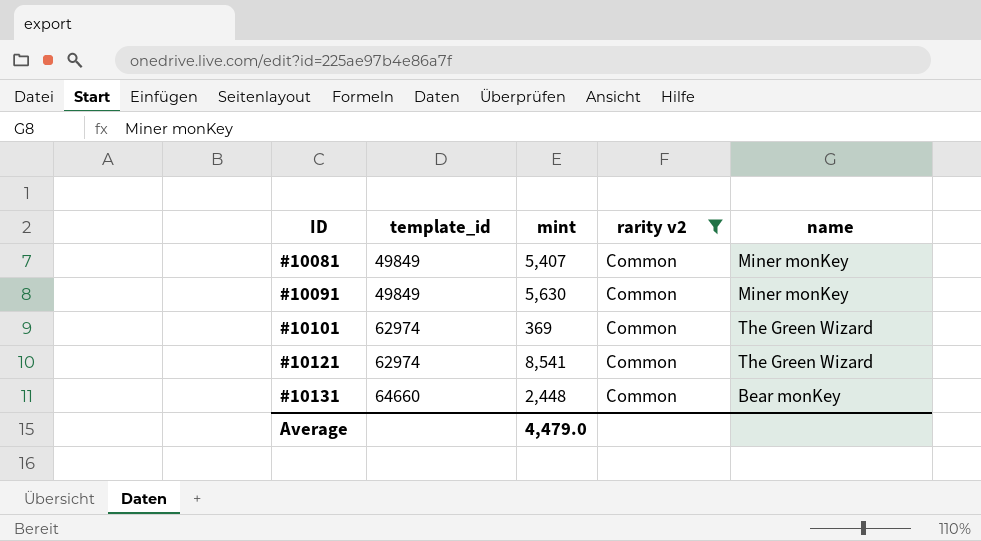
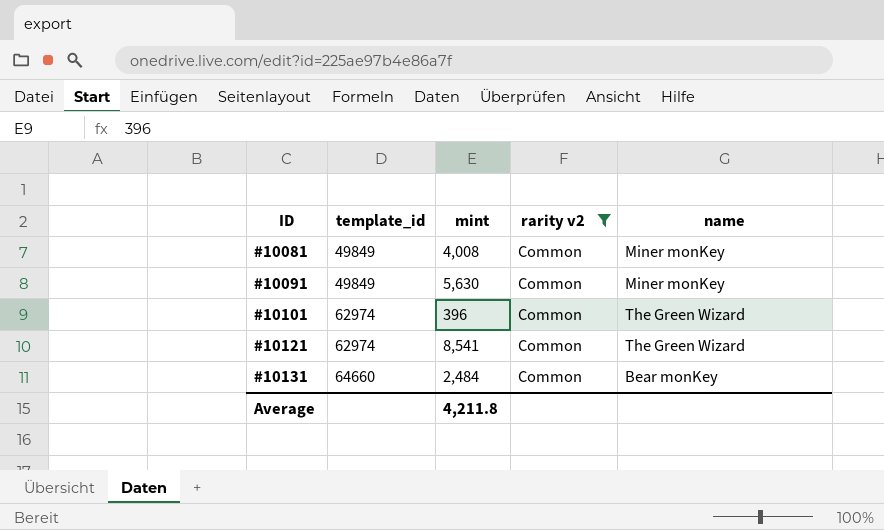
#10081 | mint: 5,407 -> 4,008
#10101 | mint: 369 -> 396
#10131 | mint: 2,448 -> 2,484
Average | mint: 4,479.0 -> 4,211.8

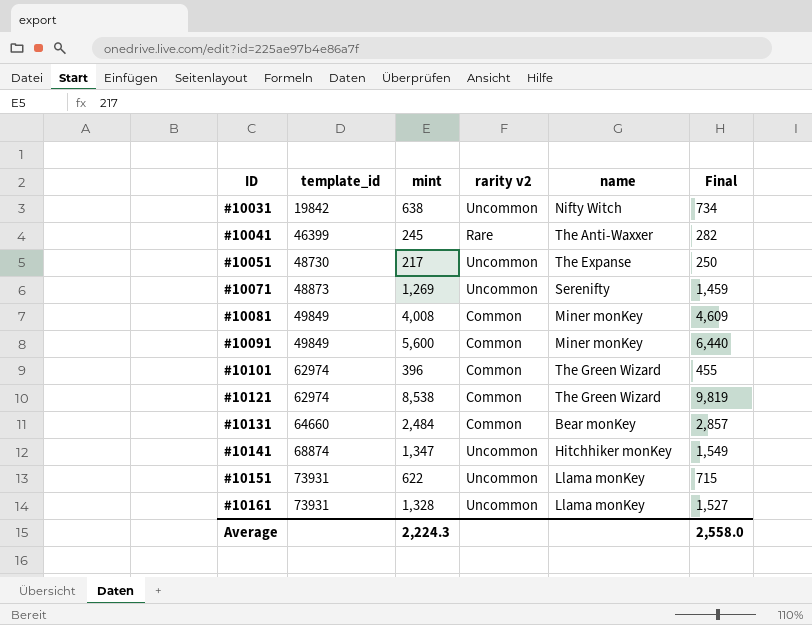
filter: rarity v2 = Common -> none
column Final | formula: none -> [mint] * 1.15
#10091 | mint: 5,630 -> 5,600
#10121 | mint: 8,541 -> 8,538
Average | mint: 4,211.8 -> 2,224.3

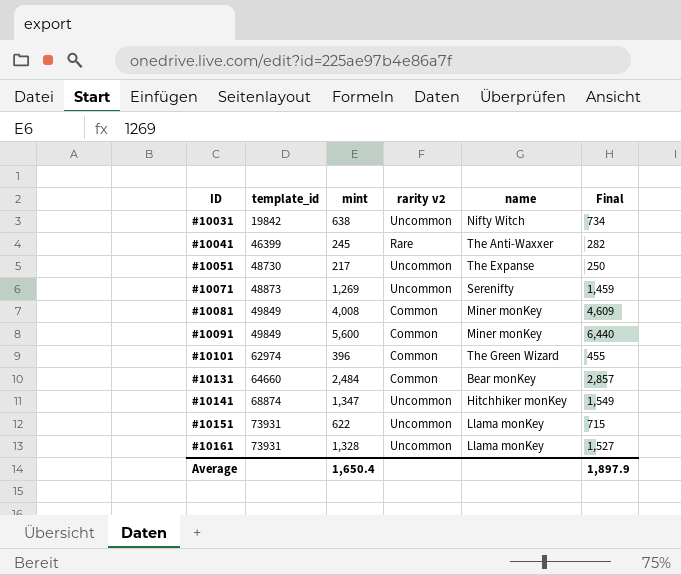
row #10121: 62974 | 8,538 | Common | The Green Wizard | 9,819 -> none
Average | mint: 2,224.3 -> 1,650.4
Average | Final: 2,558.0 -> 1,897.9

